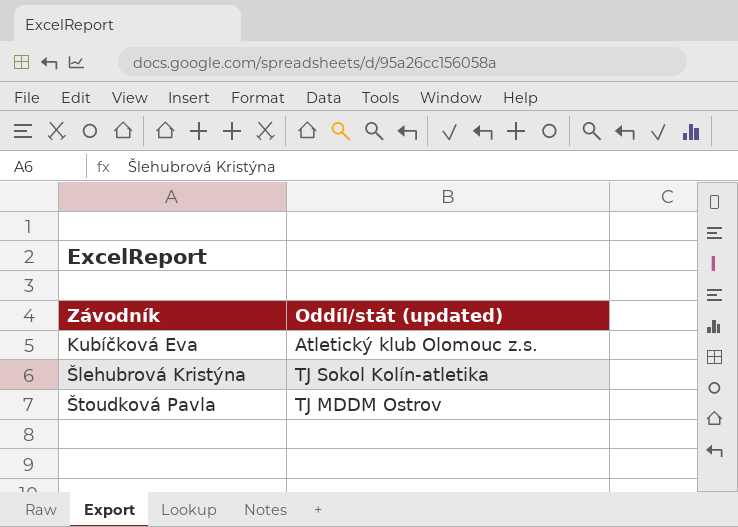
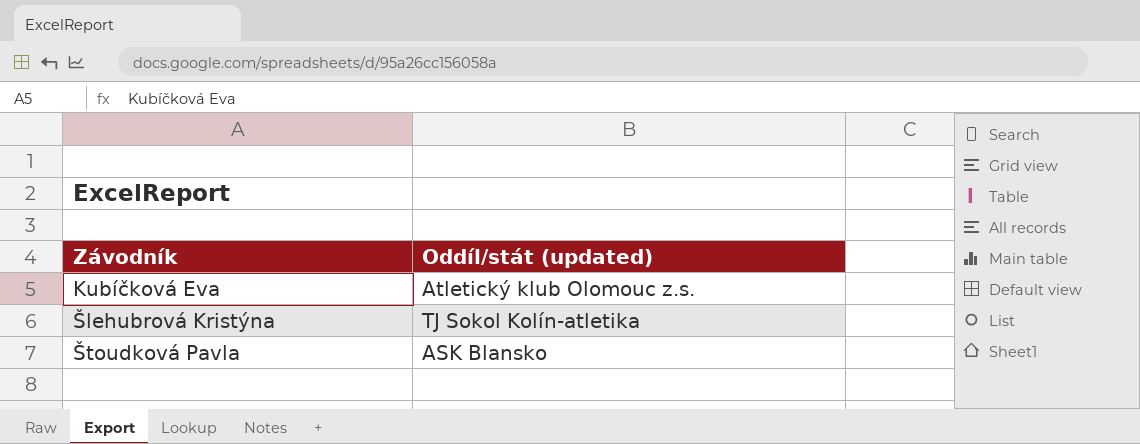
Štoudková Pavla | Oddíl/stát (updated): TJ MDDM Ostrov -> ASK Blansko

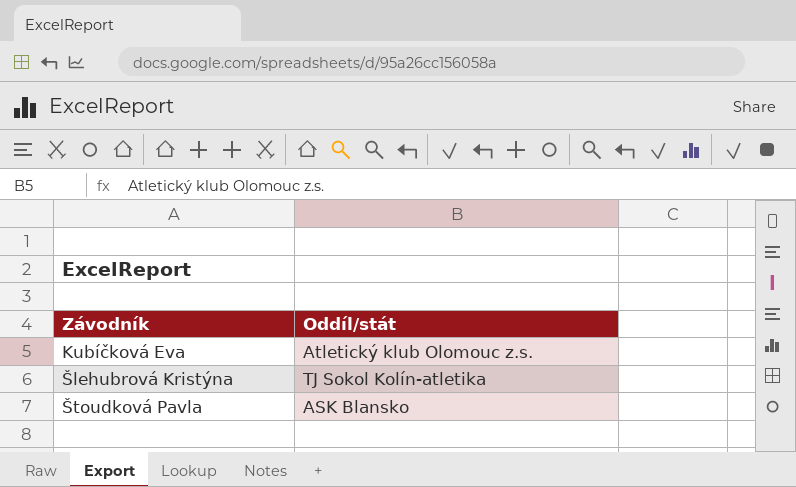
column name: Oddíl/stát (updated) -> Oddíl/stát

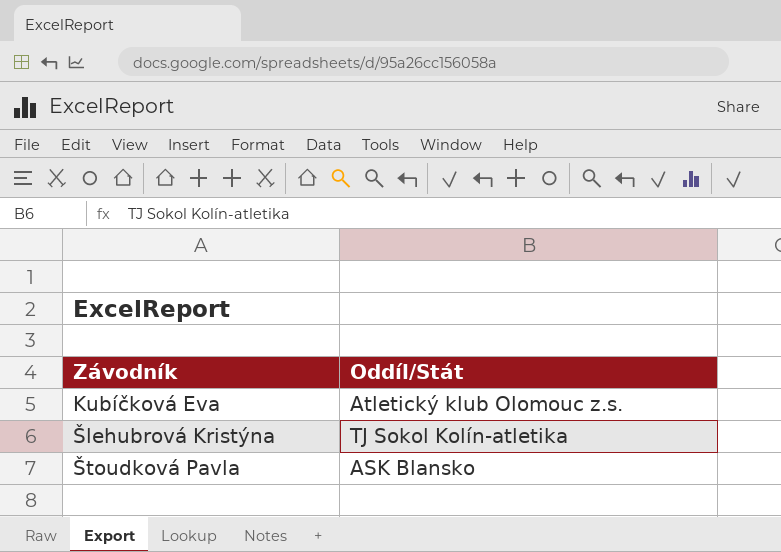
column name: Oddíl/stát -> Oddíl/Stát

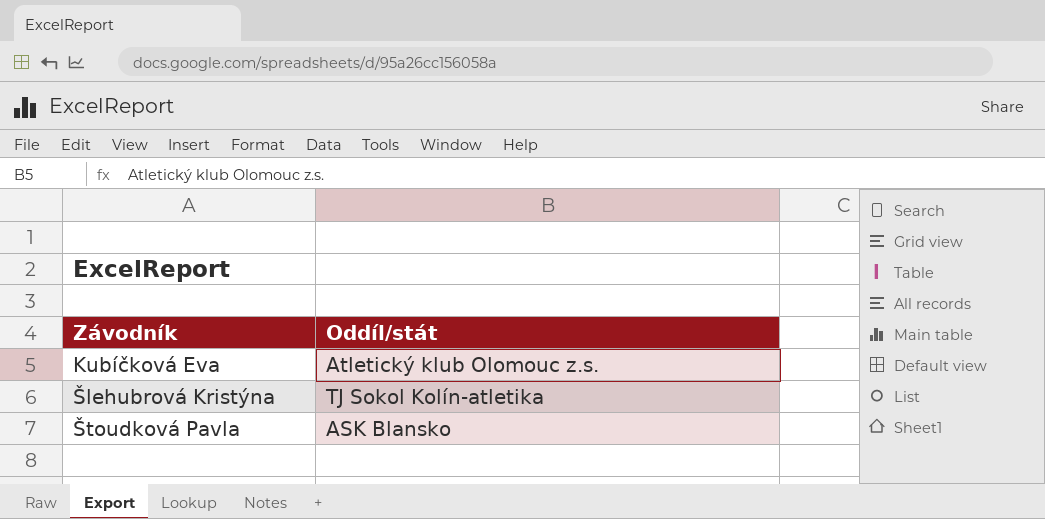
column name: Oddíl/Stát -> Oddíl/stát

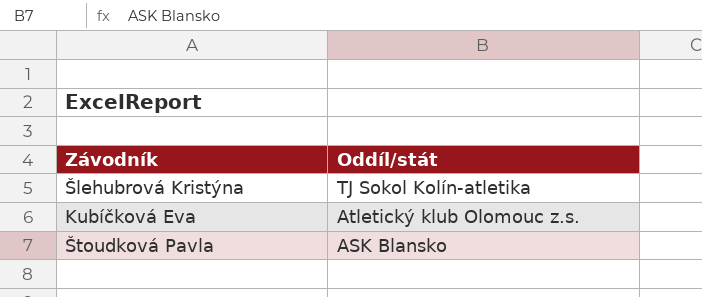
row order: Závodník ascending -> Oddíl/stát descending

